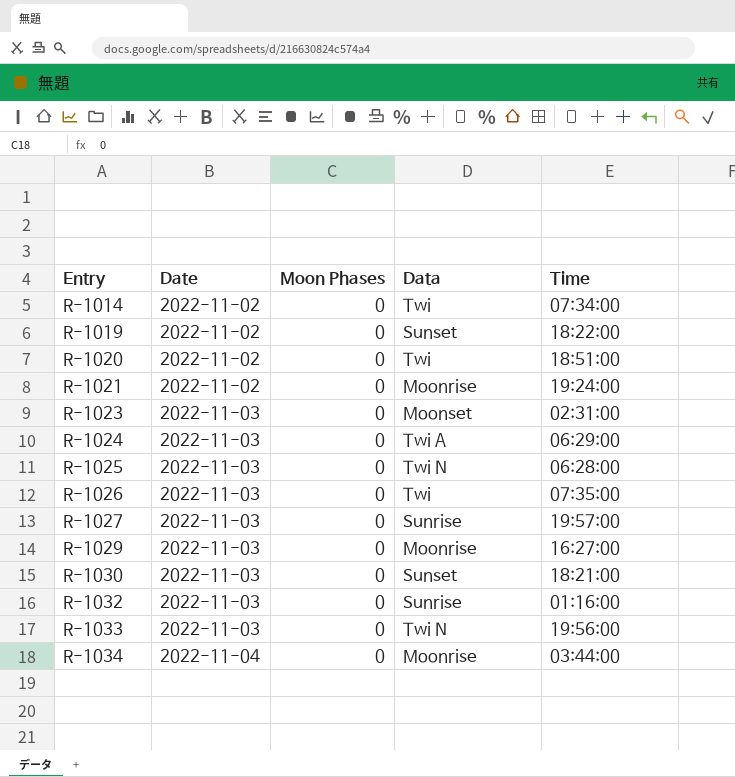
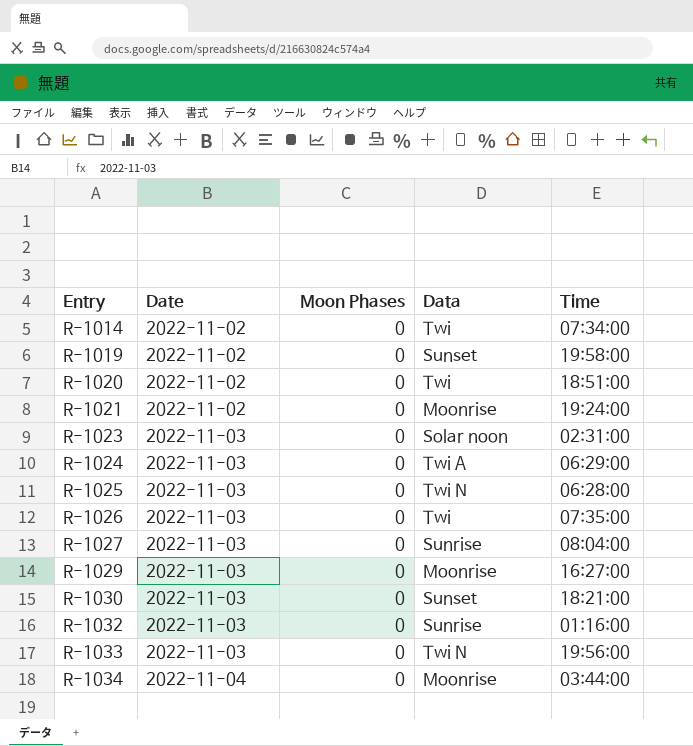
R-1019 | Time: 18:22:00 -> 19:58:00
R-1023 | Data: Moonset -> Solar noon
R-1027 | Time: 19:57:00 -> 08:04:00

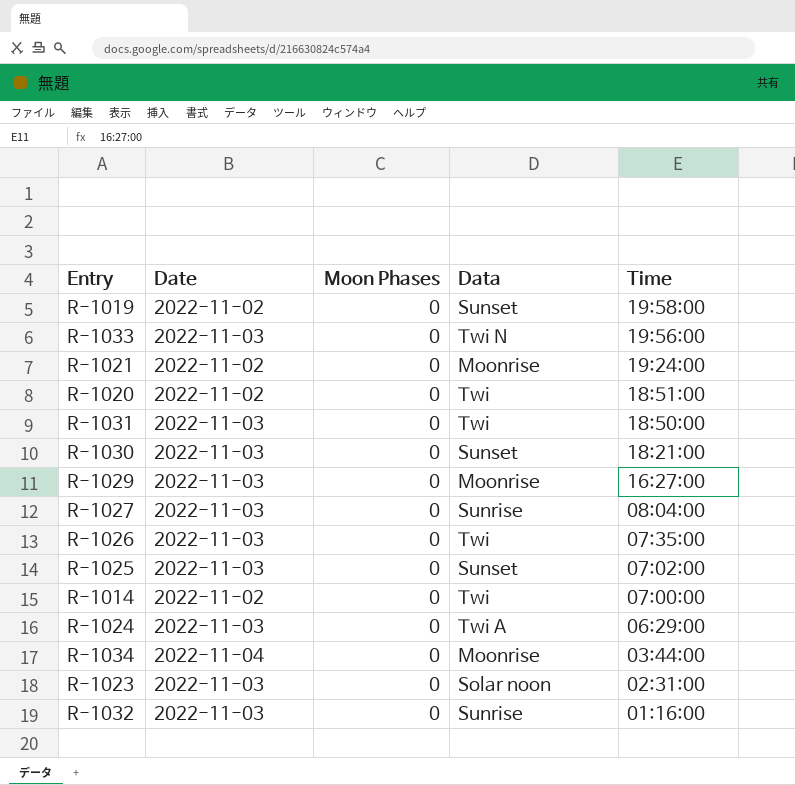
row order: Entry ascending -> Time descending
row R-1031: none -> 2022-11-03 | 0 | Twi | 18:50:00
R-1025 | Data: Twi N -> Sunset
R-1025 | Time: 06:28:00 -> 07:02:00
R-1014 | Time: 07:34:00 -> 07:00:00

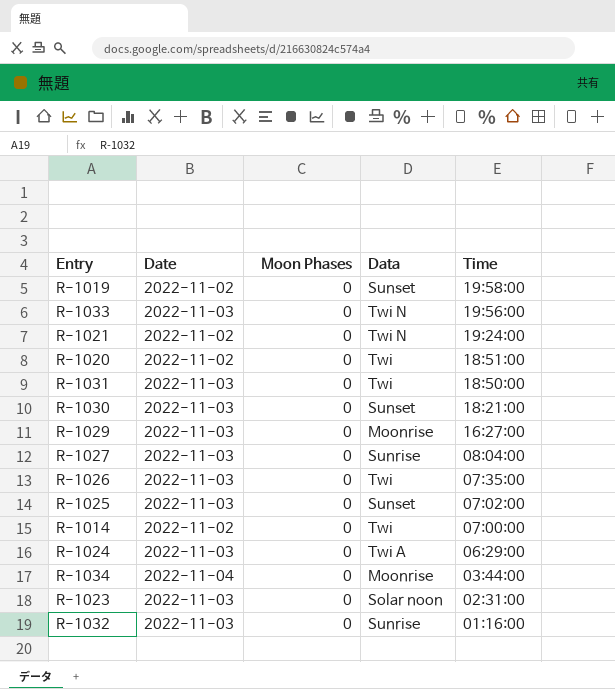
R-1021 | Data: Moonrise -> Twi N

